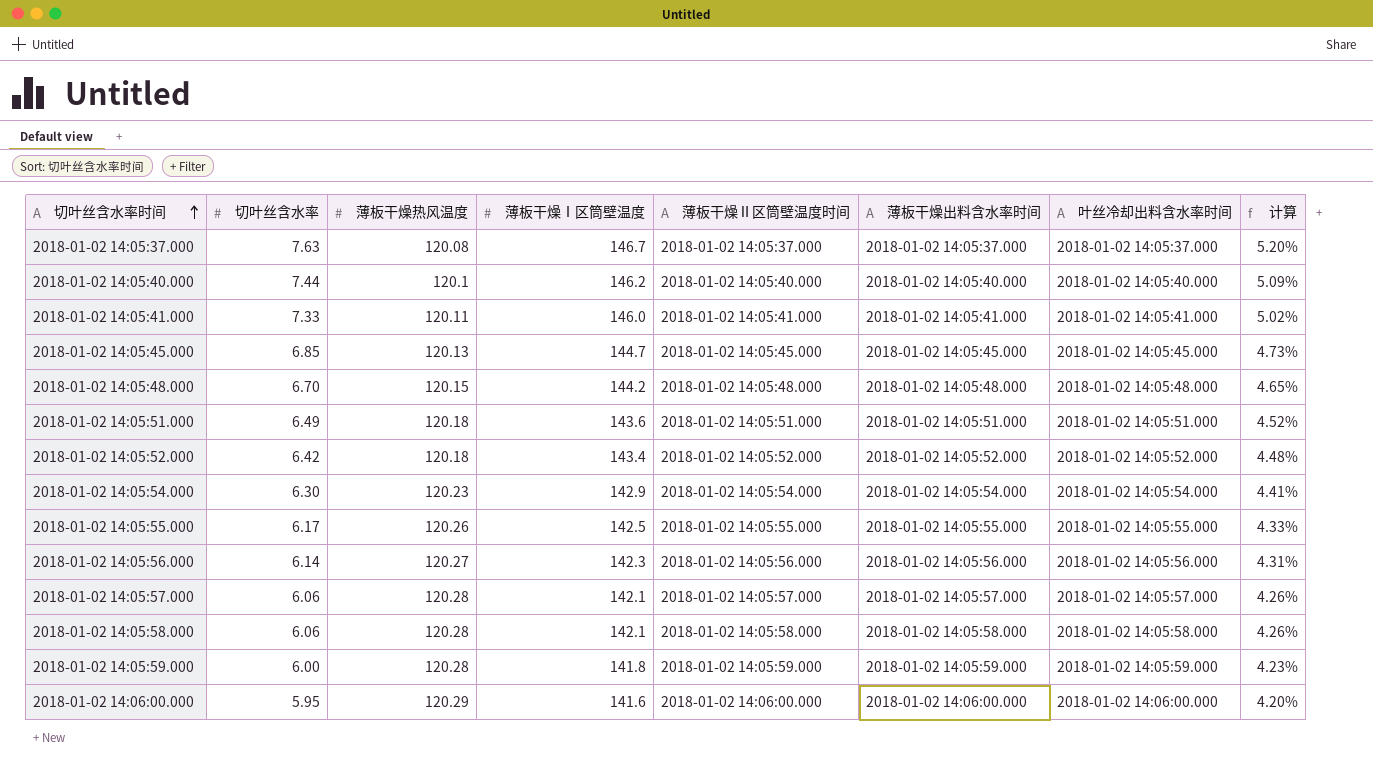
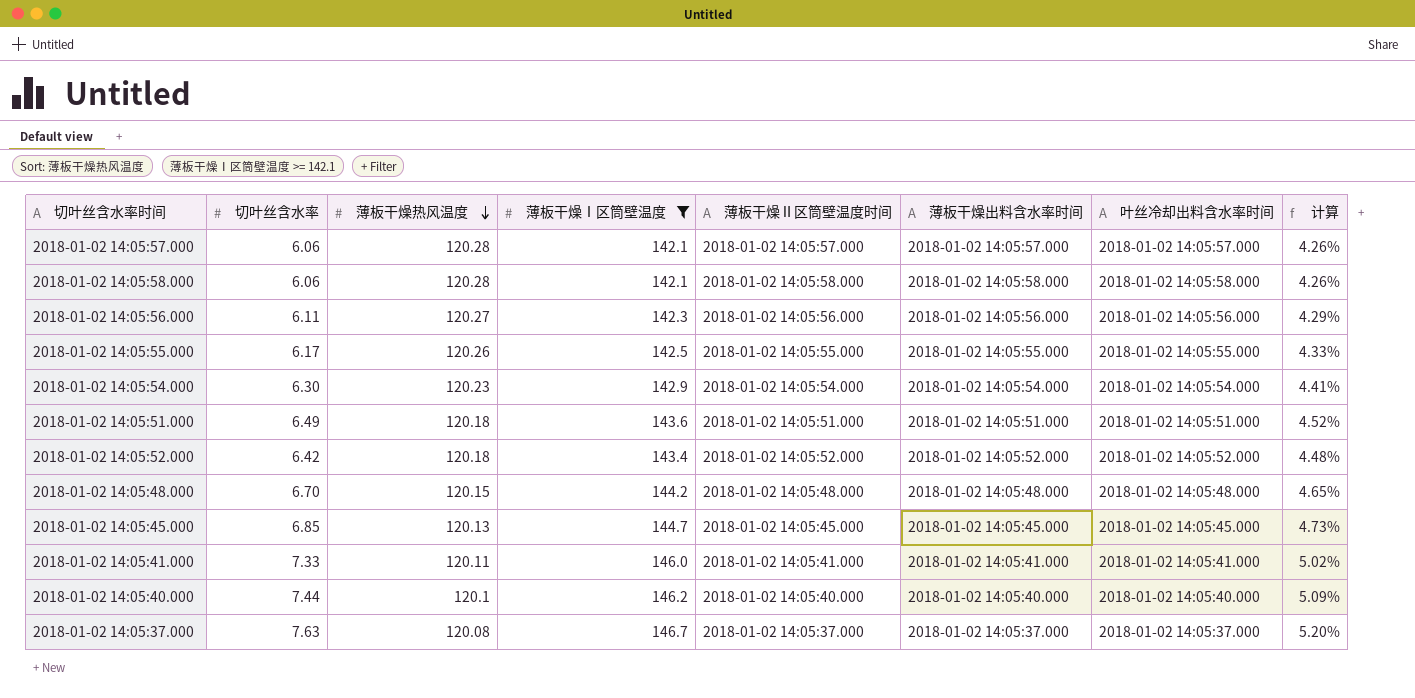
filter: none -> 薄板干燥Ⅰ区筒壁温度 >= 142.1
row order: 切叶丝含水率时间 ascending -> 薄板干燥热风温度 descending
2018-01-02 14:05:56.000 | 切叶丝含水率: 6.14 -> 6.11
2018-01-02 14:05:56.000 | 计算: 4.31% -> 4.29%

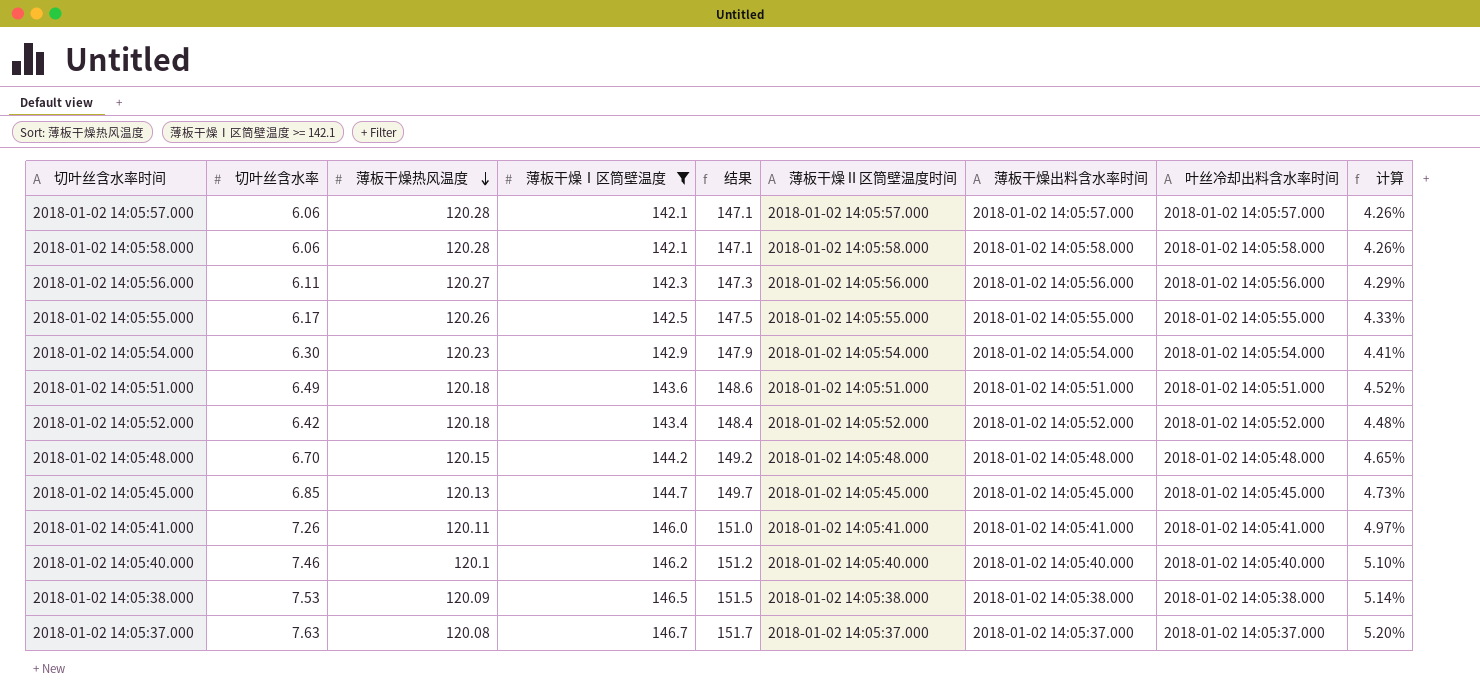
column 结果 | formula: none -> [薄板干燥Ⅰ区筒壁温度] + 5
2018-01-02 14:05:41.000 | 切叶丝含水率: 7.33 -> 7.26
2018-01-02 14:05:41.000 | 计算: 5.02% -> 4.97%
2018-01-02 14:05:40.000 | 切叶丝含水率: 7.44 -> 7.46
2018-01-02 14:05:40.000 | 计算: 5.09% -> 5.10%
row 2018-01-02 14:05:38.000: none -> 7.53 | 120.09 | 146.5 | 151.5 | 2018-01-02 14:05:38.000 | 2018-01-02 14:05:38.000 | 2018-01-02 14:05:38.000 | 5.14%

